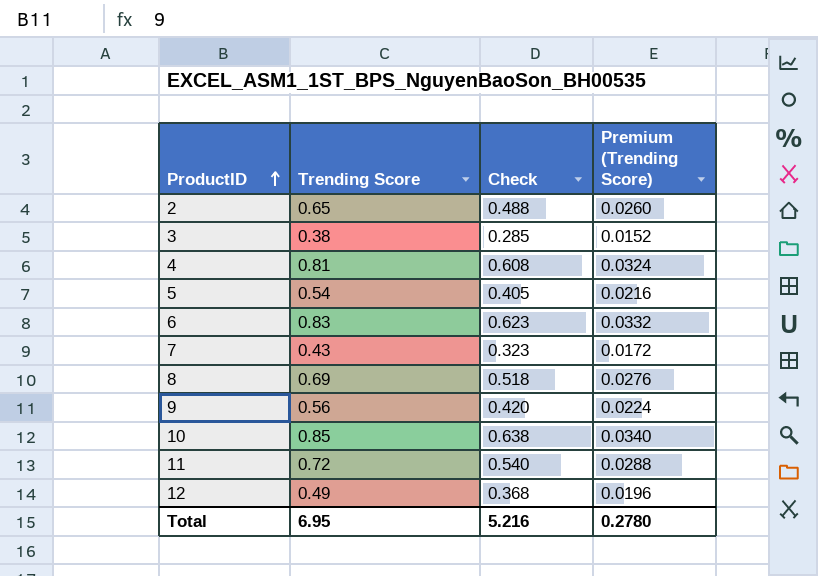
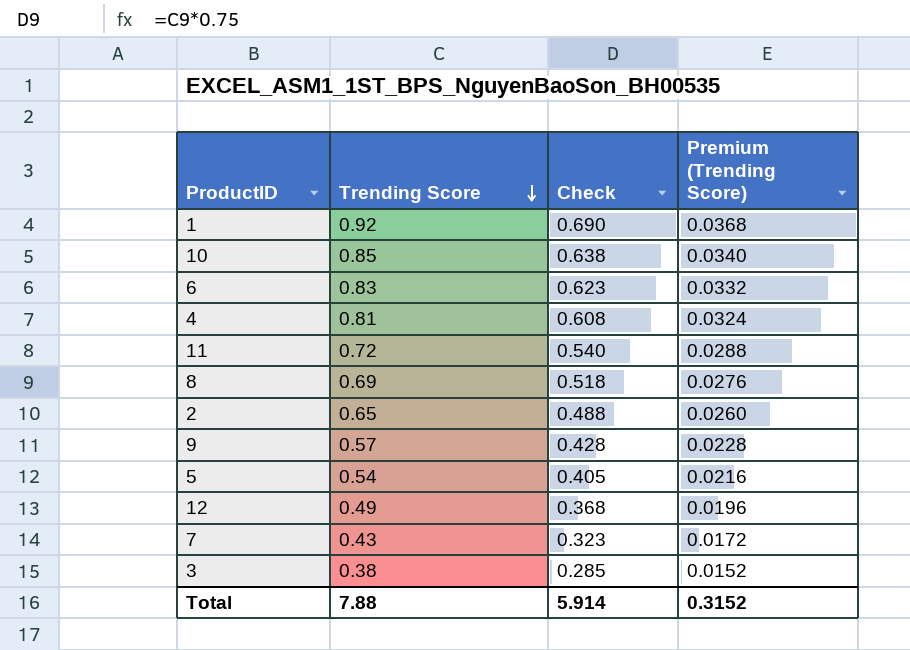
row order: ProductID ascending -> Trending Score descending
row 1: none -> 0.92 | 0.690 | 0.0368
9 | Trending Score: 0.56 -> 0.57
9 | Check: 0.420 -> 0.428
9 | Premium (Trending Score): 0.0224 -> 0.0228
Total | Trending Score: 6.95 -> 7.88
Total | Check: 5.216 -> 5.914
Total | Premium (Trending Score): 0.2780 -> 0.3152

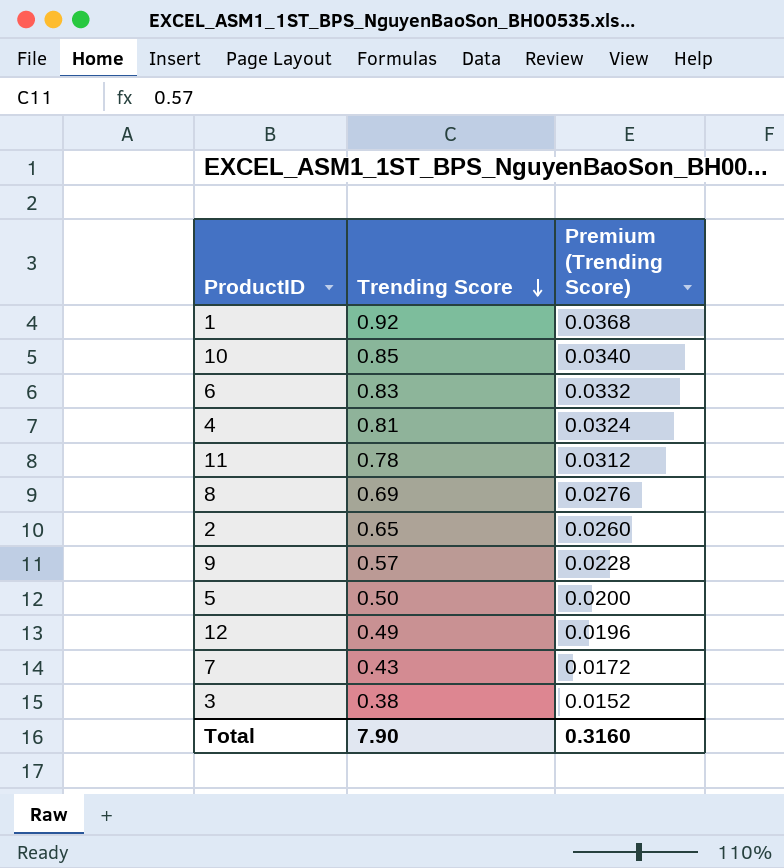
column Check | formula: [Trending Score] * 0.75 -> none
11 | Trending Score: 0.72 -> 0.78
11 | Premium (Trending Score): 0.0288 -> 0.0312
5 | Trending Score: 0.54 -> 0.50
5 | Premium (Trending Score): 0.0216 -> 0.0200
Total | Trending Score: 7.88 -> 7.90
Total | Premium (Trending Score): 0.3152 -> 0.3160

